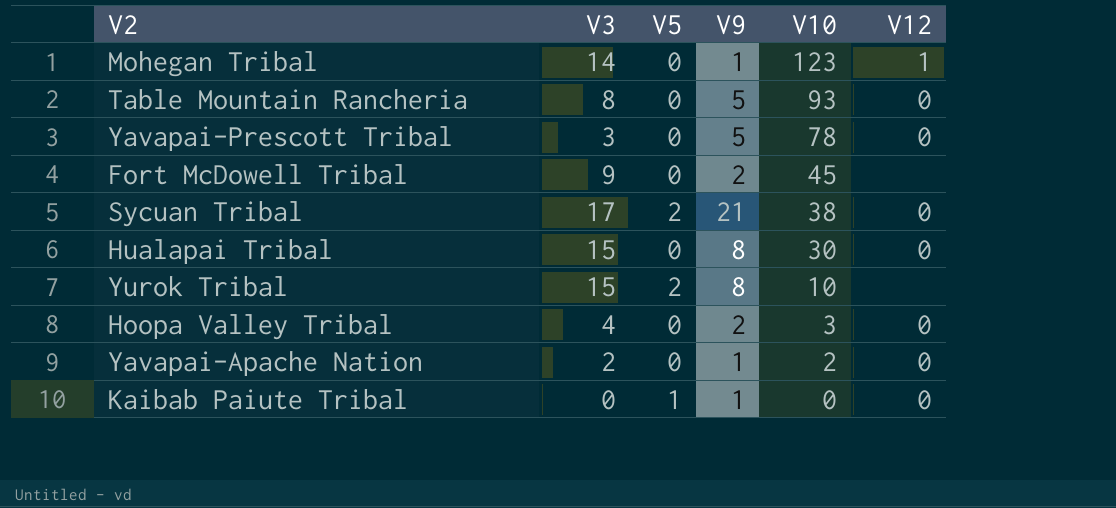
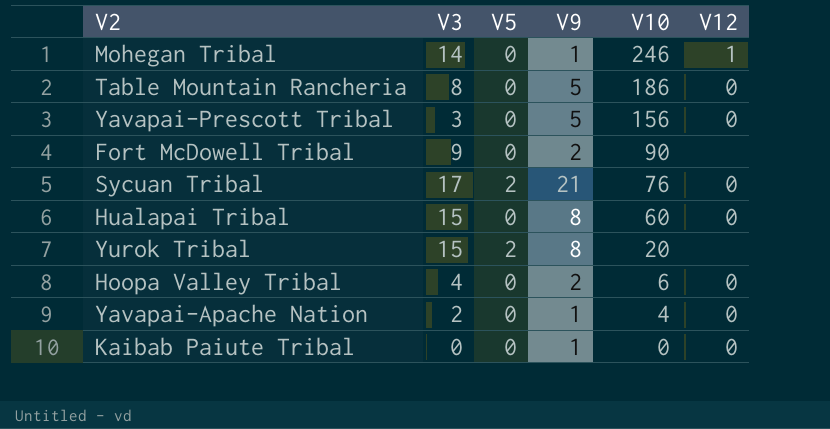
Mohegan Tribal | V10: 123 -> 246
Table Mountain Rancheria | V10: 93 -> 186
Yavapai-Prescott Tribal | V10: 78 -> 156
Fort McDowell Tribal | V10: 45 -> 90
Sycuan Tribal | V10: 38 -> 76
Hualapai Tribal | V10: 30 -> 60
Yurok Tribal | V10: 10 -> 20
Hoopa Valley Tribal | V10: 3 -> 6
Yavapai-Apache Nation | V10: 2 -> 4
Kaibab Paiute Tribal | V5: 1 -> 0

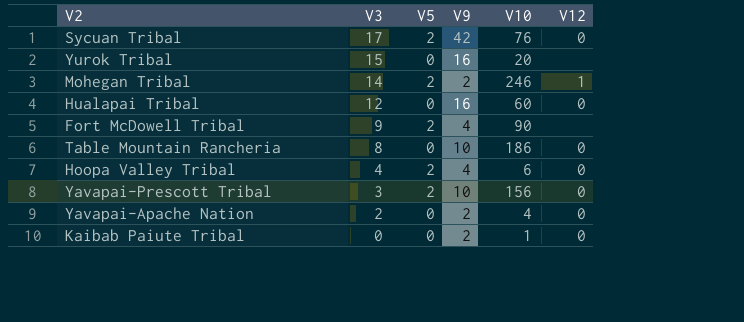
row order: V10 descending -> V3 descending
Sycuan Tribal | V9: 21 -> 42
Yurok Tribal | V5: 2 -> 0
Yurok Tribal | V9: 8 -> 16
Mohegan Tribal | V5: 0 -> 2
Mohegan Tribal | V9: 1 -> 2
Hualapai Tribal | V3: 15 -> 12
Hualapai Tribal | V9: 8 -> 16
Fort McDowell Tribal | V5: 0 -> 2
Fort McDowell Tribal | V9: 2 -> 4
Table Mountain Rancheria | V9: 5 -> 10
Hoopa Valley Tribal | V5: 0 -> 2
Hoopa Valley Tribal | V9: 2 -> 4
Yavapai-Prescott Tribal | V5: 0 -> 2
Yavapai-Prescott Tribal | V9: 5 -> 10
Yavapai-Apache Nation | V9: 1 -> 2
Kaibab Paiute Tribal | V9: 1 -> 2
Kaibab Paiute Tribal | V10: 0 -> 1

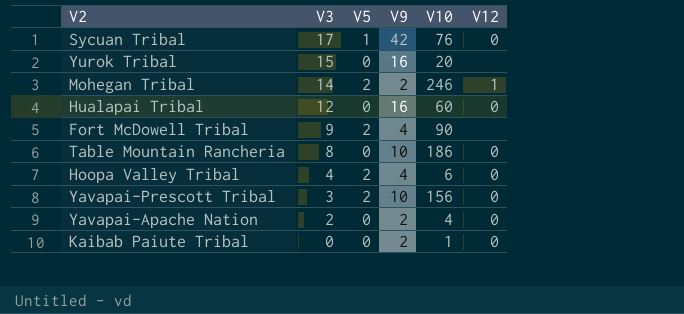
Sycuan Tribal | V5: 2 -> 1

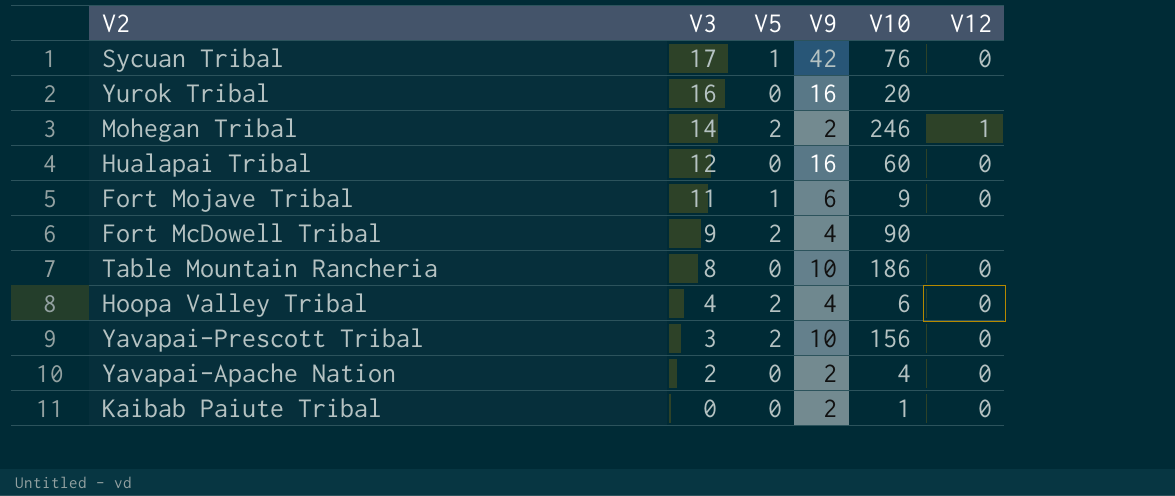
Yurok Tribal | V3: 15 -> 16
row Fort Mojave Tribal: none -> 11 | 1 | 6 | 9 | 0

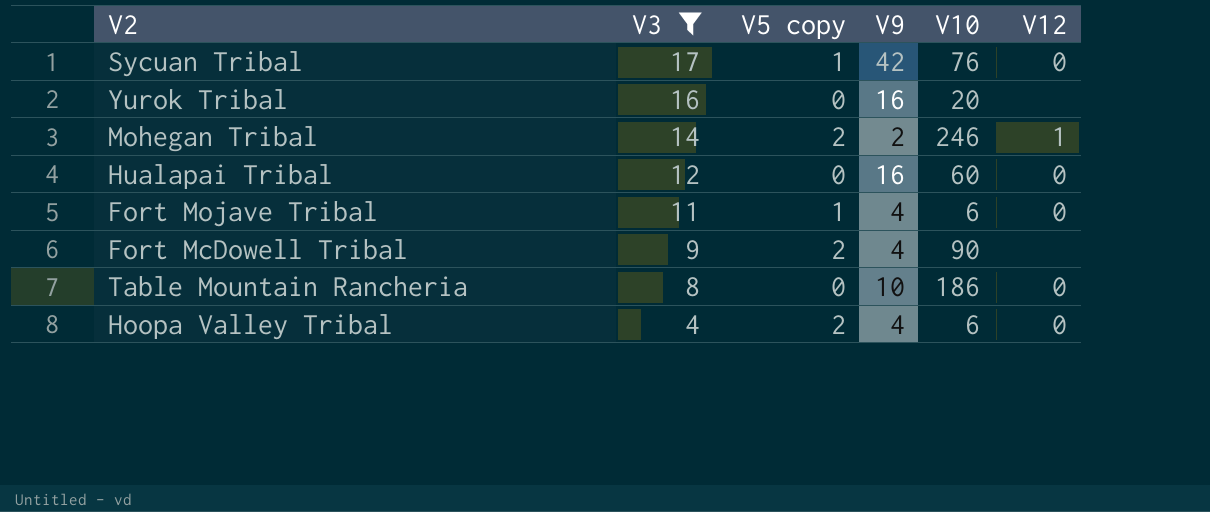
filter: none -> V3 >= 4
column name: V5 -> V5 copy
Fort Mojave Tribal | V9: 6 -> 4
Fort Mojave Tribal | V10: 9 -> 6

